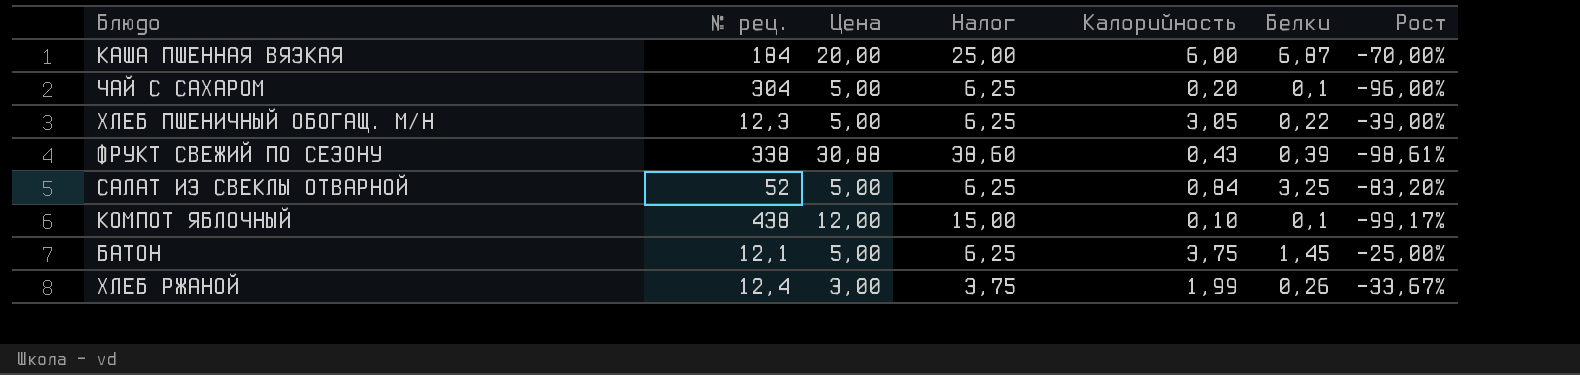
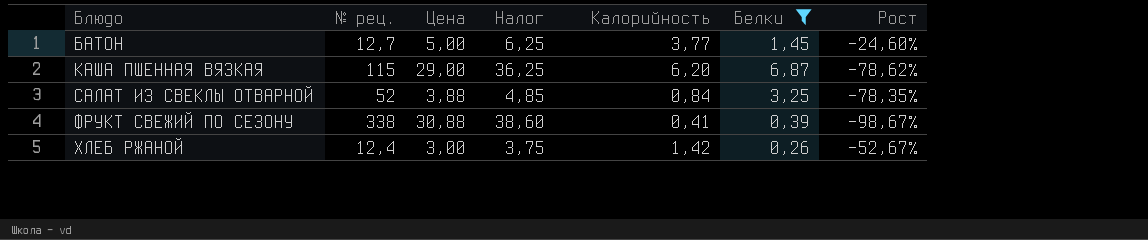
filter: none -> Белки >= 0,26
row order: none -> Блюдо ascending
БАТОН | № рец.: 12,1 -> 12,7
БАТОН | Калорийность: 3,75 -> 3,77
БАТОН | Рост: -25,00% -> -24,60%
КАША ПШЕННАЯ ВЯЗКАЯ | № рец.: 184 -> 115
КАША ПШЕННАЯ ВЯЗКАЯ | Цена: 20,00 -> 29,00
КАША ПШЕННАЯ ВЯЗКАЯ | Налог: 25,00 -> 36,25
КАША ПШЕННАЯ ВЯЗКАЯ | Калорийность: 6,00 -> 6,20
КАША ПШЕННАЯ ВЯЗКАЯ | Рост: -70,00% -> -78,62%
САЛАТ ИЗ СВЕКЛЫ ОТВАРНОЙ | Цена: 5,00 -> 3,88
САЛАТ ИЗ СВЕКЛЫ ОТВАРНОЙ | Налог: 6,25 -> 4,85
САЛАТ ИЗ СВЕКЛЫ ОТВАРНОЙ | Рост: -83,20% -> -78,35%
ФРУКТ СВЕЖИЙ ПО СЕЗОНУ | Калорийность: 0,43 -> 0,41
ФРУКТ СВЕЖИЙ ПО СЕЗОНУ | Рост: -98,61% -> -98,67%
ХЛЕБ РЖАНОЙ | Калорийность: 1,99 -> 1,42
ХЛЕБ РЖАНОЙ | Рост: -33,67% -> -52,67%

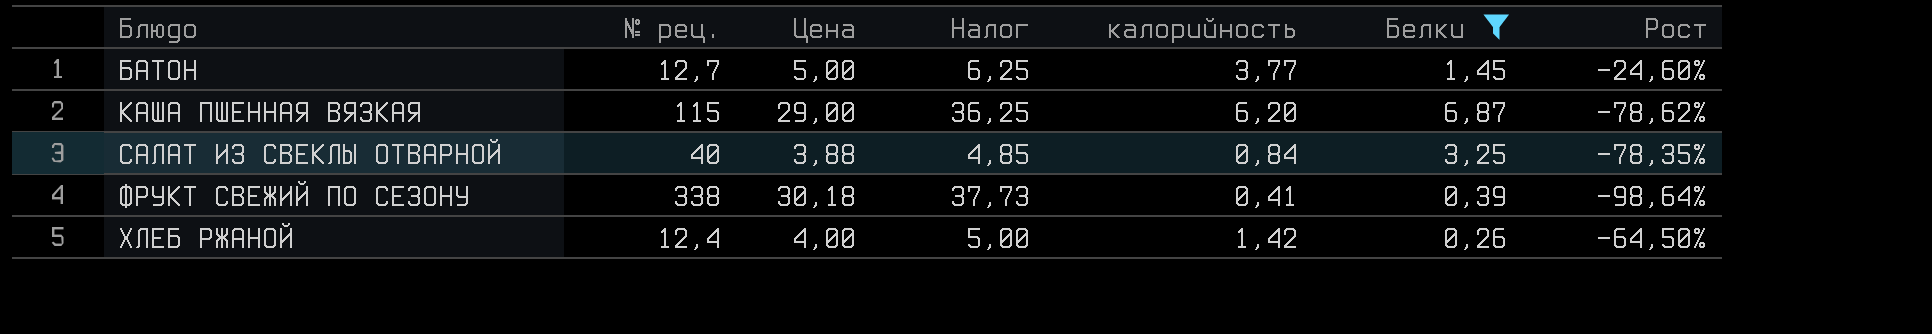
column name: Калорийность -> калорийность
САЛАТ ИЗ СВЕКЛЫ ОТВАРНОЙ | № рец.: 52 -> 40
ФРУКТ СВЕЖИЙ ПО СЕЗОНУ | Цена: 30,88 -> 30,18
ФРУКТ СВЕЖИЙ ПО СЕЗОНУ | Налог: 38,60 -> 37,73
ФРУКТ СВЕЖИЙ ПО СЕЗОНУ | Рост: -98,67% -> -98,64%
ХЛЕБ РЖАНОЙ | Цена: 3,00 -> 4,00
ХЛЕБ РЖАНОЙ | Налог: 3,75 -> 5,00
ХЛЕБ РЖАНОЙ | Рост: -52,67% -> -64,50%

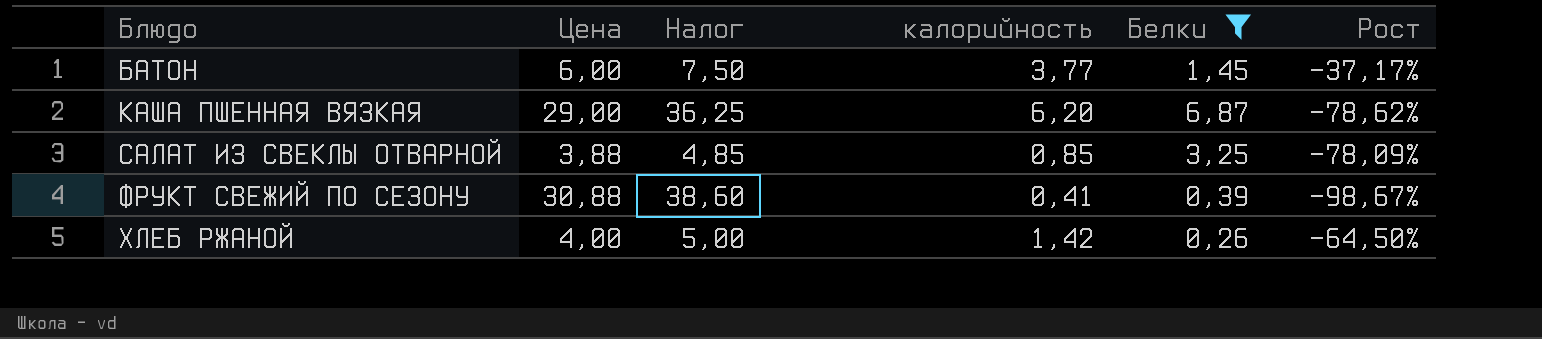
column № рец. | position: 2 -> none
БАТОН | Цена: 5,00 -> 6,00
БАТОН | Налог: 6,25 -> 7,50
БАТОН | Рост: -24,60% -> -37,17%
САЛАТ ИЗ СВЕКЛЫ ОТВАРНОЙ | калорийность: 0,84 -> 0,85
САЛАТ ИЗ СВЕКЛЫ ОТВАРНОЙ | Рост: -78,35% -> -78,09%
ФРУКТ СВЕЖИЙ ПО СЕЗОНУ | Цена: 30,18 -> 30,88
ФРУКТ СВЕЖИЙ ПО СЕЗОНУ | Налог: 37,73 -> 38,60
ФРУКТ СВЕЖИЙ ПО СЕЗОНУ | Рост: -98,64% -> -98,67%

